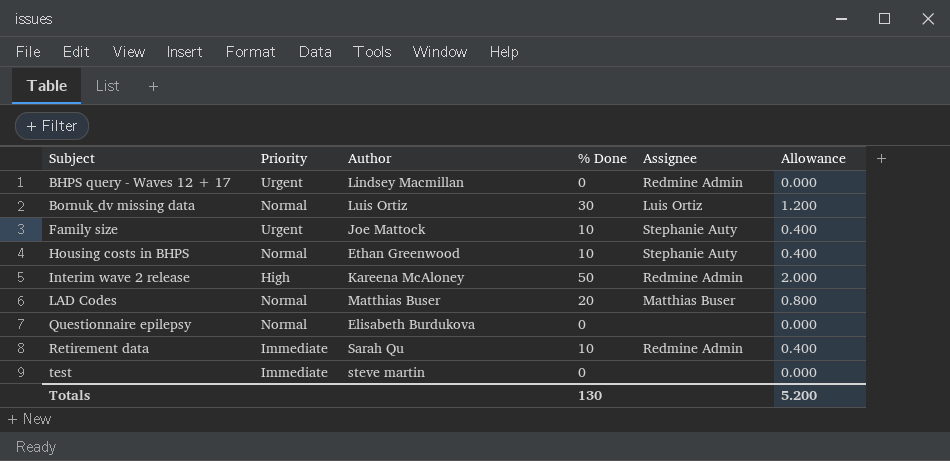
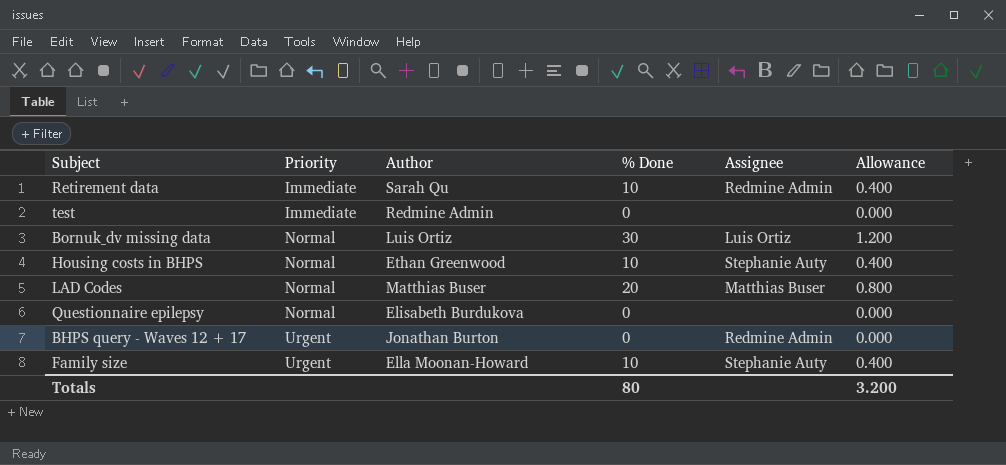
row order: Subject ascending -> Priority ascending
row Interim wave 2 release: High | Kareena McAloney | 50 | Redmine Admin | 2.000 -> none
test | Author: steve martin -> Redmine Admin
BHPS query - Waves 12 + 17 | Author: Lindsey Macmillan -> Jonathan Burton
Family size | Author: Joe Mattock -> Ella Moonan-Howard
Totals | % Done: 130 -> 80
Totals | Allowance: 5.200 -> 3.200

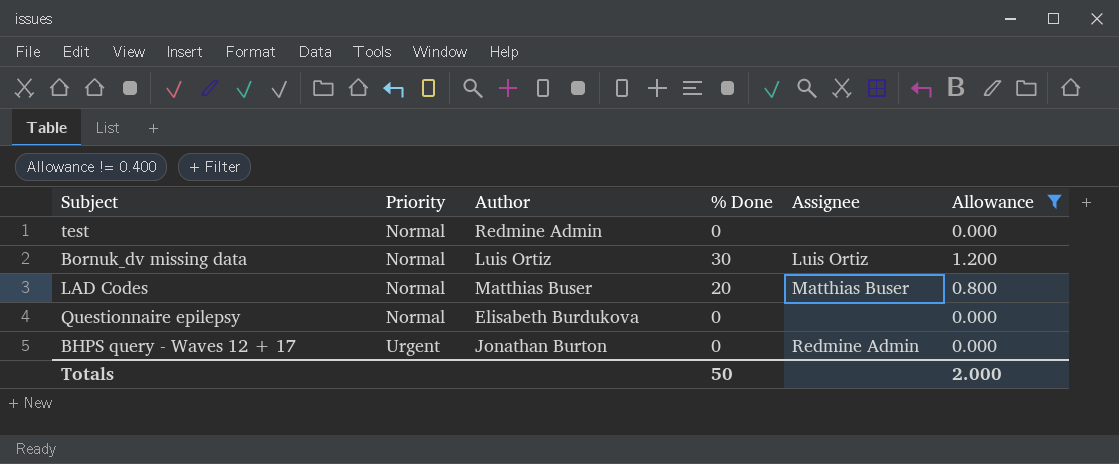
filter: none -> Allowance != 0.400
test | Priority: Immediate -> Normal
Totals | % Done: 80 -> 50
Totals | Allowance: 3.200 -> 2.000

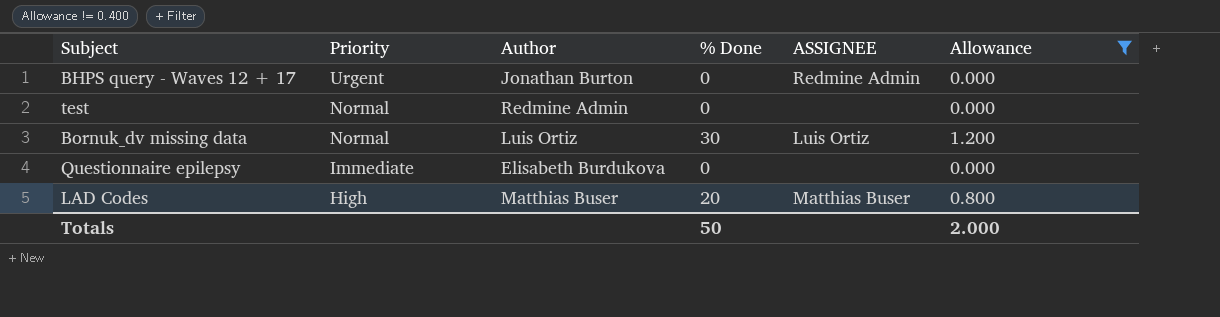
row order: Priority ascending -> Priority descending
column name: Assignee -> ASSIGNEE
Questionnaire epilepsy | Priority: Normal -> Immediate
LAD Codes | Priority: Normal -> High

